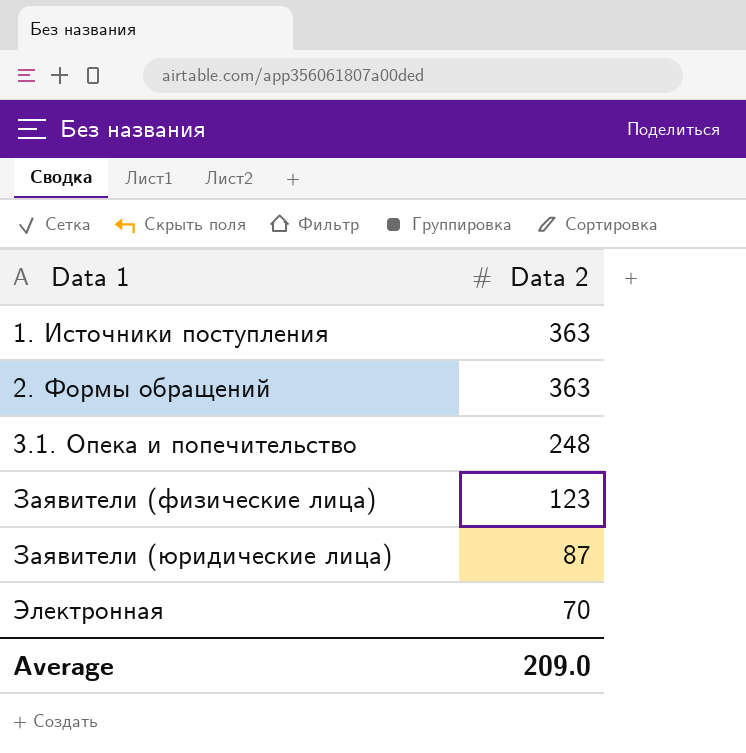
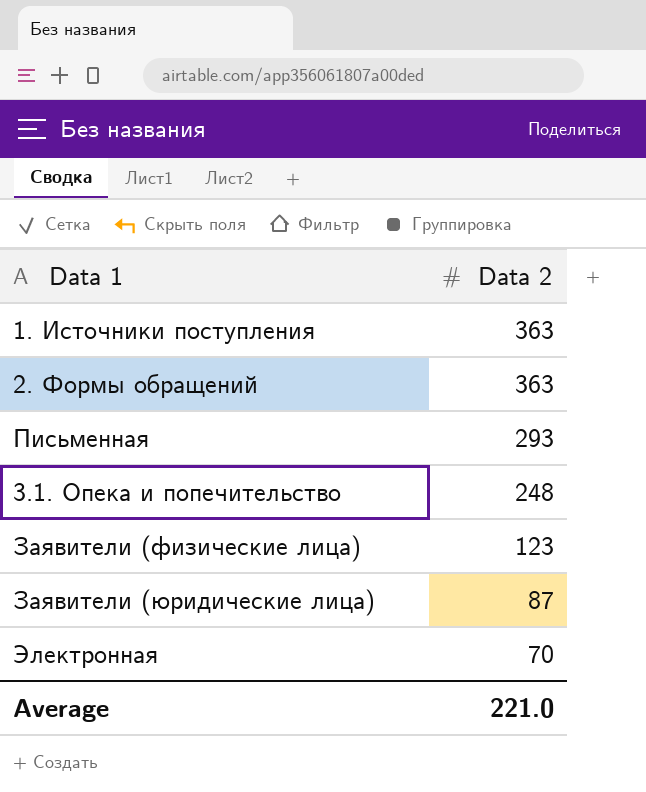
row Письменная: none -> 293
Average | Data 2: 209.0 -> 221.0

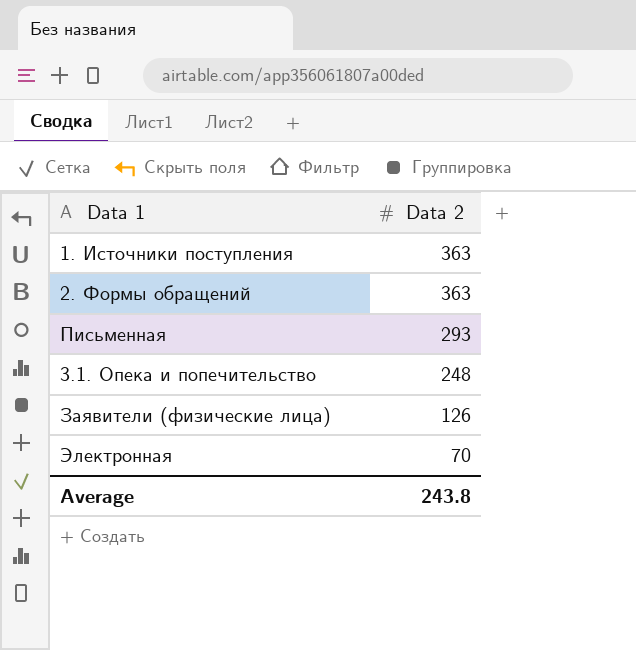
row Заявители (юридические лица): 87 -> none
Заявители (физические лица) | Data 2: 123 -> 126
Average | Data 2: 221.0 -> 243.8

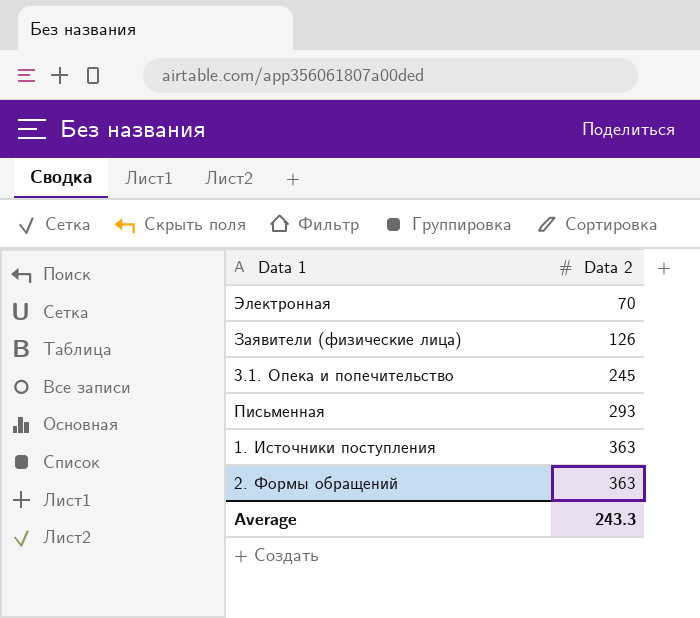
row order: Data 2 descending -> Data 2 ascending
3.1. Опека и попечительство | Data 2: 248 -> 245
Average | Data 2: 243.8 -> 243.3

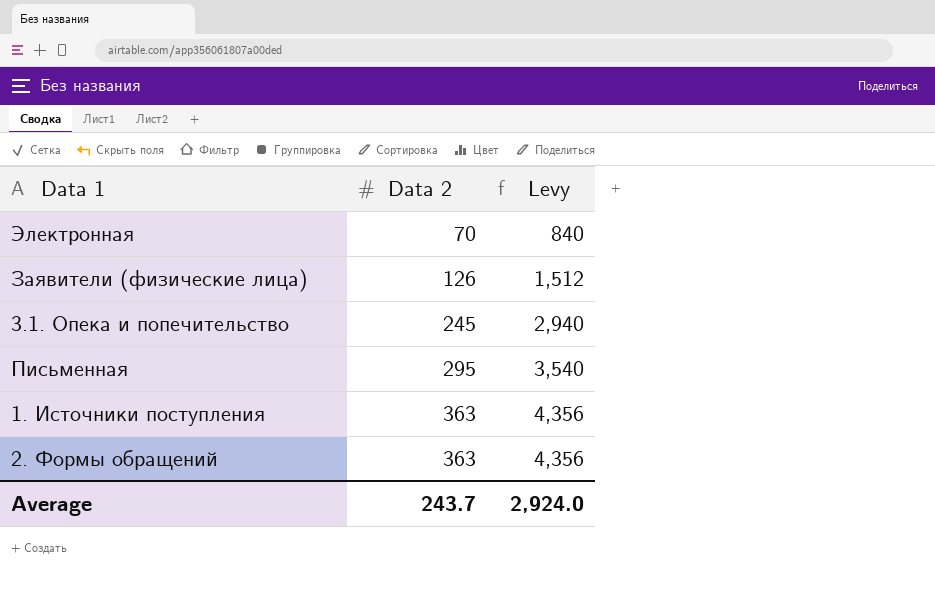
column Levy | formula: none -> [Data 2] * 12
Письменная | Data 2: 293 -> 295
Average | Data 2: 243.3 -> 243.7

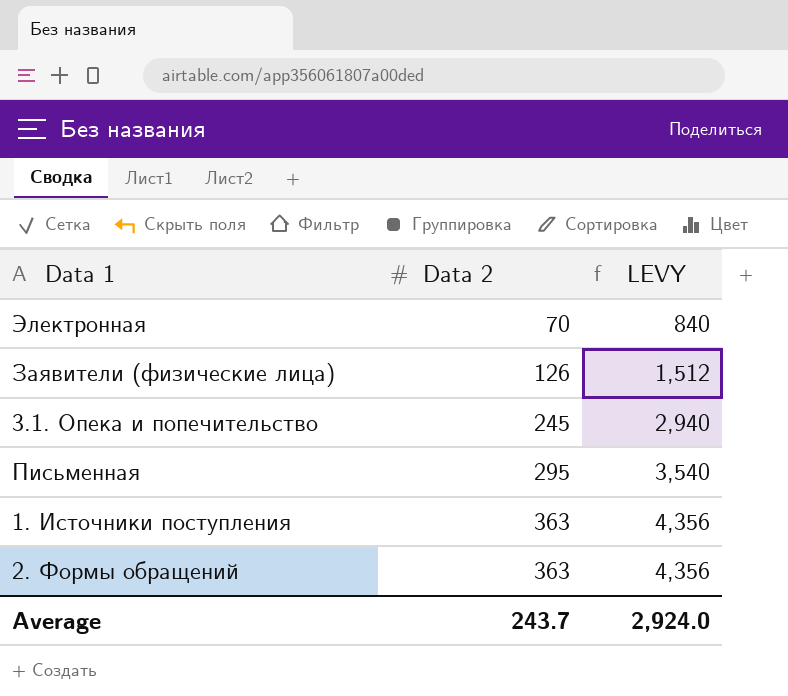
column name: Levy -> LEVY

